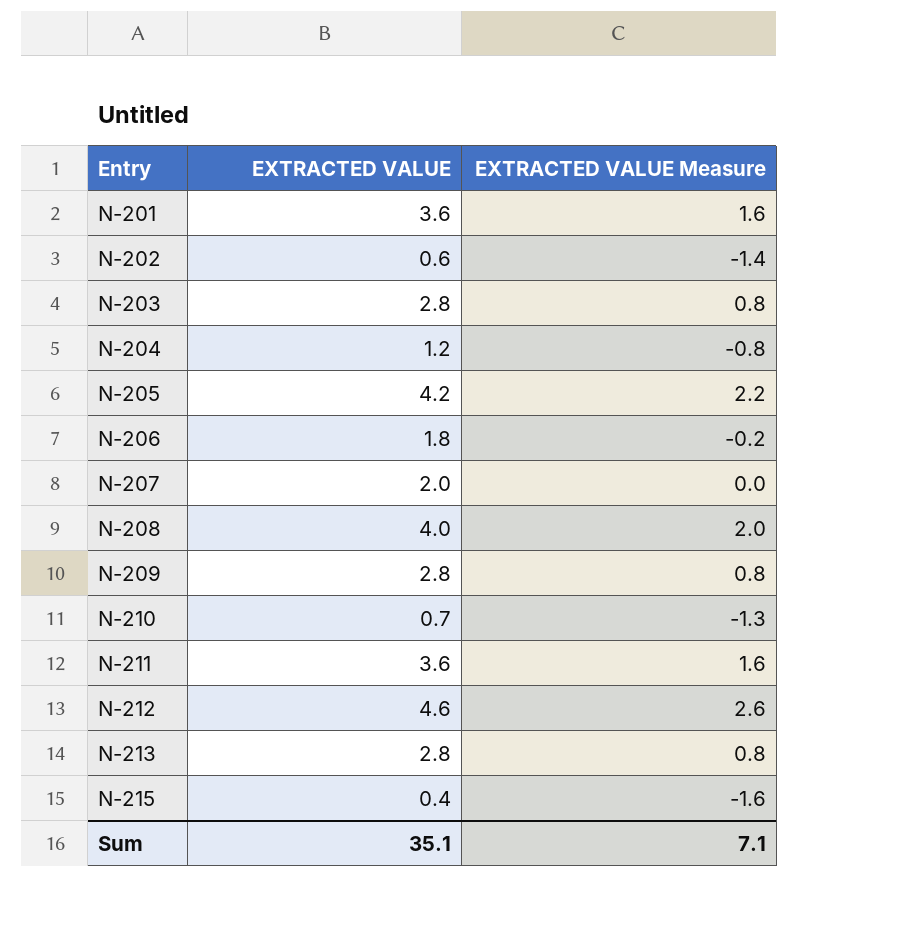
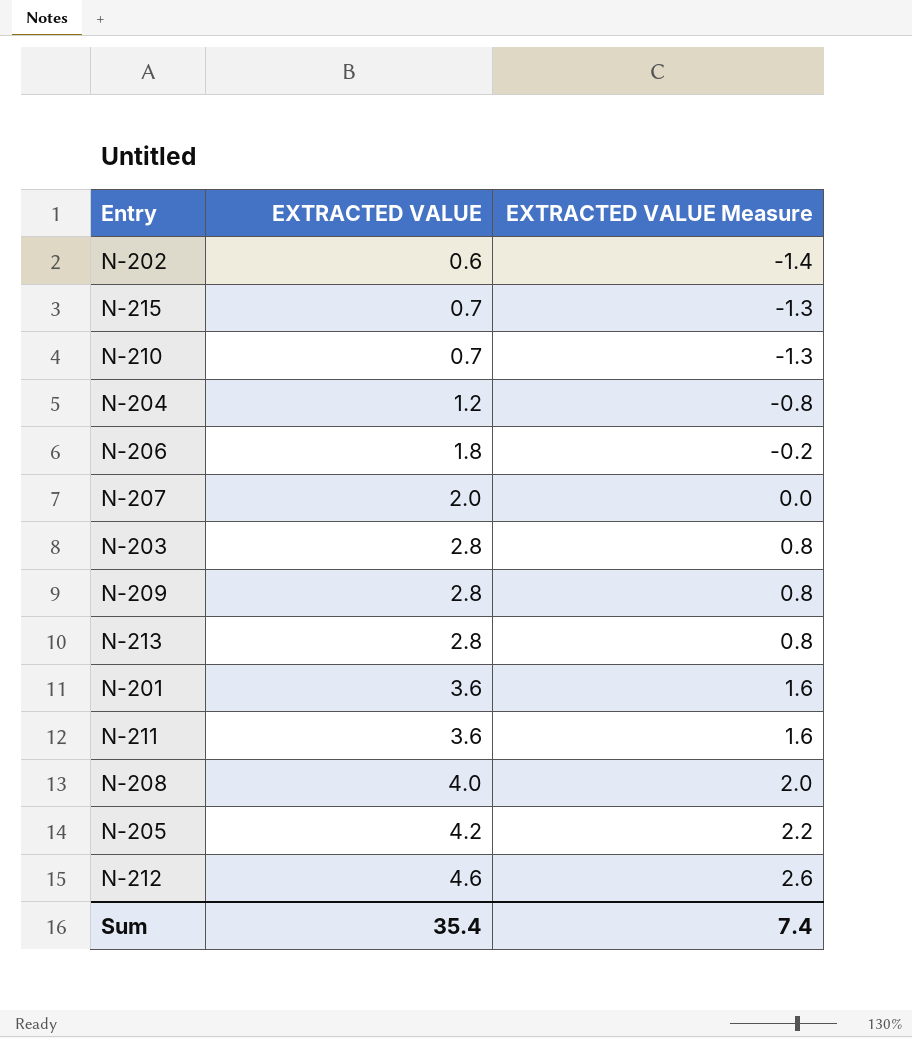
row order: Entry ascending -> EXTRACTED VALUE ascending
N-215 | EXTRACTED VALUE: 0.4 -> 0.7
N-215 | EXTRACTED VALUE Measure: -1.6 -> -1.3
Sum | EXTRACTED VALUE: 35.1 -> 35.4
Sum | EXTRACTED VALUE Measure: 7.1 -> 7.4

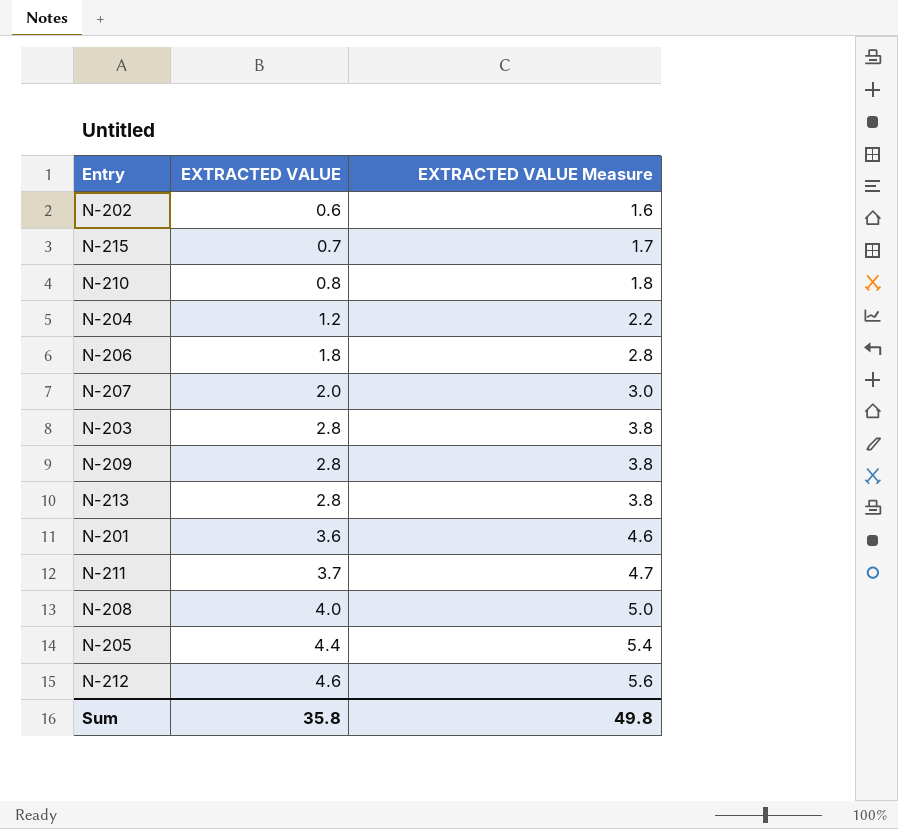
column EXTRACTED VALUE Measure | formula: [EXTRACTED VALUE] - 2 -> [EXTRACTED VALUE] + 1
N-210 | EXTRACTED VALUE: 0.7 -> 0.8
N-211 | EXTRACTED VALUE: 3.6 -> 3.7
N-205 | EXTRACTED VALUE: 4.2 -> 4.4
Sum | EXTRACTED VALUE: 35.4 -> 35.8
Sum | EXTRACTED VALUE Measure: 7.4 -> 49.8

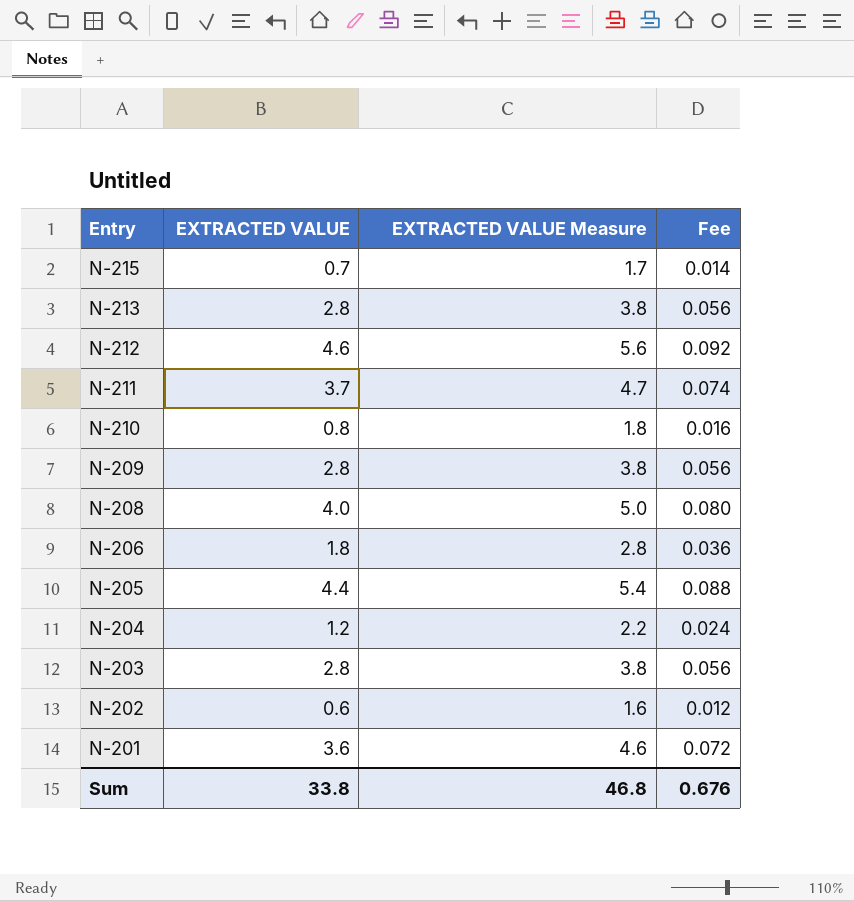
row order: EXTRACTED VALUE ascending -> Entry descending
column Fee | formula: none -> [EXTRACTED VALUE] * 0.02
row N-207: 2.0 | 3.0 -> none
Sum | EXTRACTED VALUE: 35.8 -> 33.8
Sum | EXTRACTED VALUE Measure: 49.8 -> 46.8

